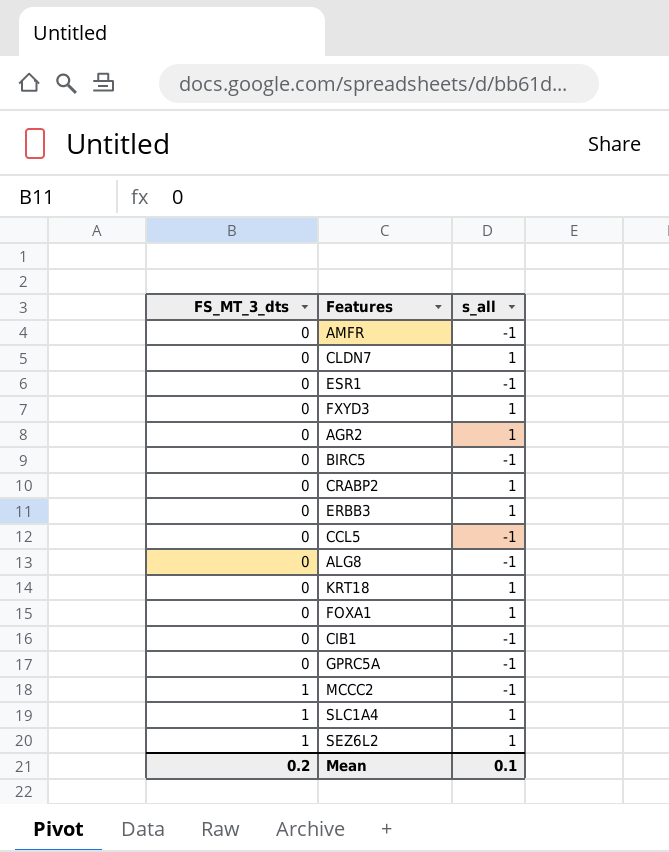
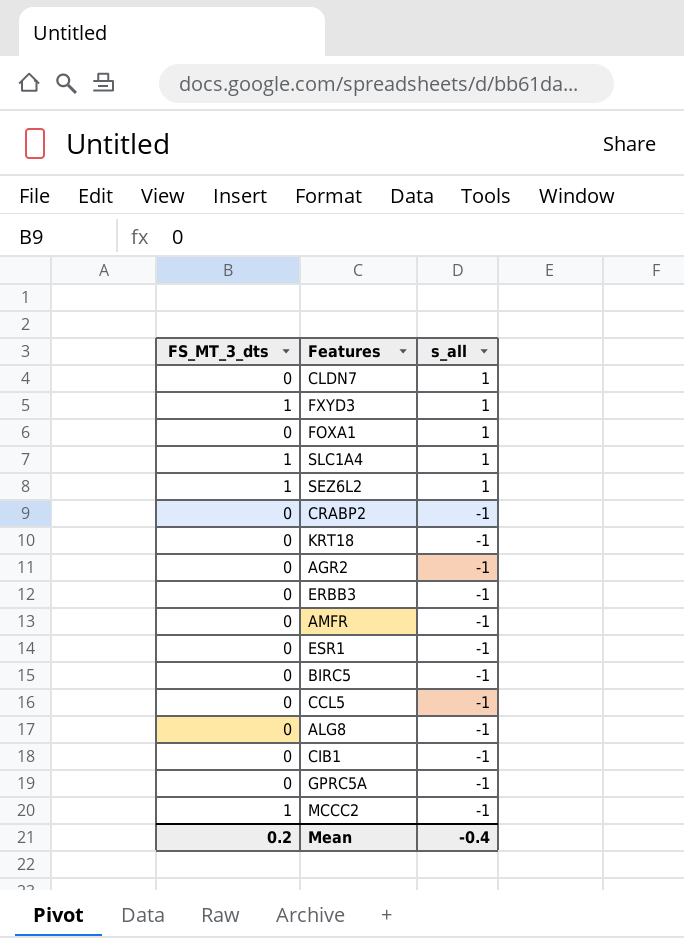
row order: FS_MT_3_dts ascending -> s_all descending
FXYD3 | FS_MT_3_dts: 0 -> 1
CRABP2 | s_all: 1 -> -1
KRT18 | s_all: 1 -> -1
AGR2 | s_all: 1 -> -1
ERBB3 | s_all: 1 -> -1
Mean | s_all: 0.1 -> -0.4

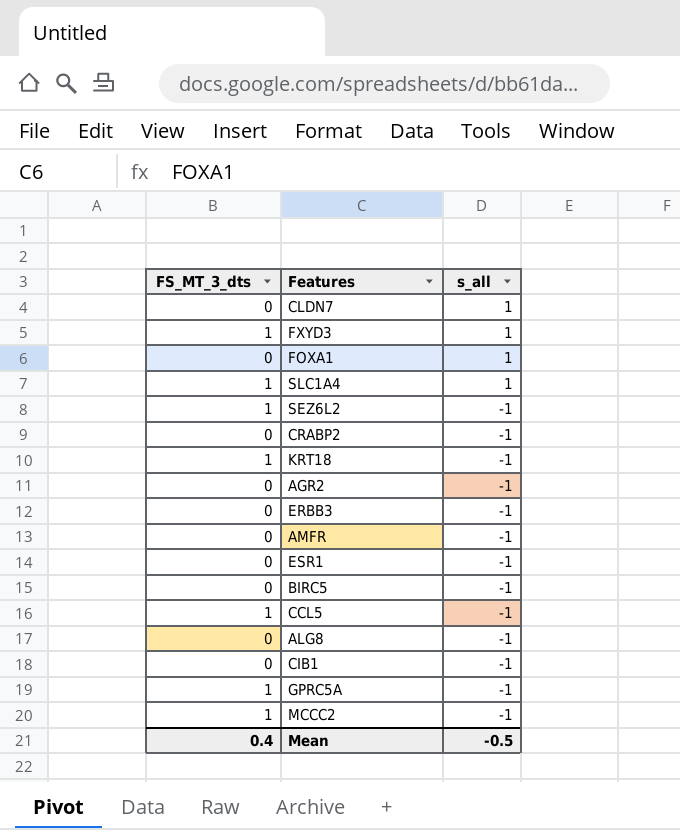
SEZ6L2 | s_all: 1 -> -1
KRT18 | FS_MT_3_dts: 0 -> 1
CCL5 | FS_MT_3_dts: 0 -> 1
GPRC5A | FS_MT_3_dts: 0 -> 1
Mean | FS_MT_3_dts: 0.2 -> 0.4
Mean | s_all: -0.4 -> -0.5

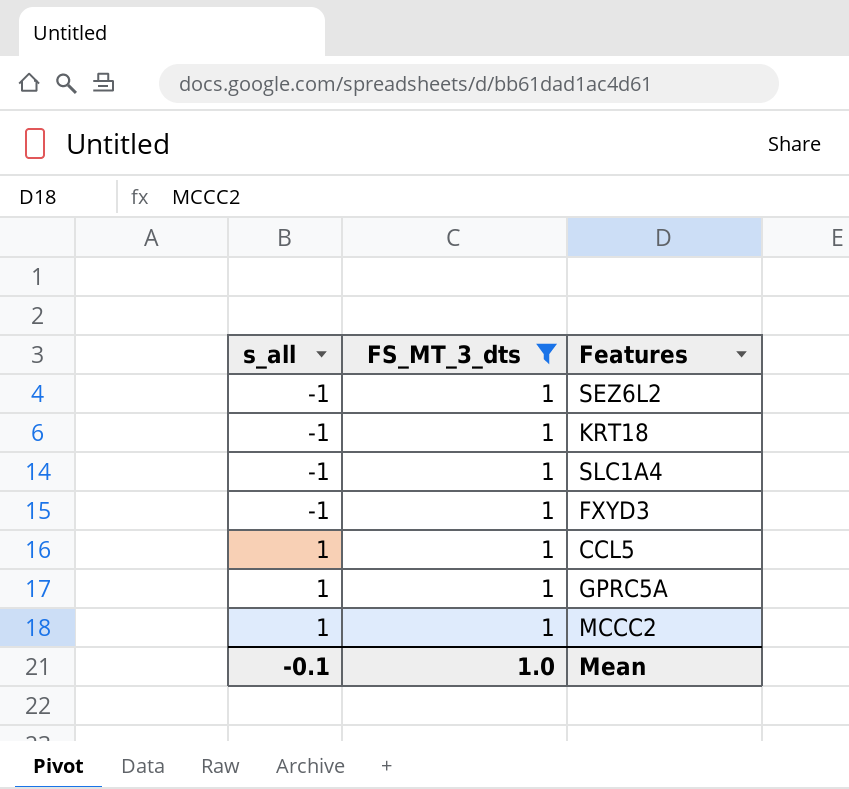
filter: none -> FS_MT_3_dts = 1
row order: s_all descending -> s_all ascending
column s_all | position: 3 -> 1
SLC1A4 | s_all: 1 -> -1
FXYD3 | s_all: 1 -> -1
CCL5 | s_all: -1 -> 1
GPRC5A | s_all: -1 -> 1
MCCC2 | s_all: -1 -> 1
Mean | s_all: -0.5 -> -0.1
Mean | FS_MT_3_dts: 0.4 -> 1.0

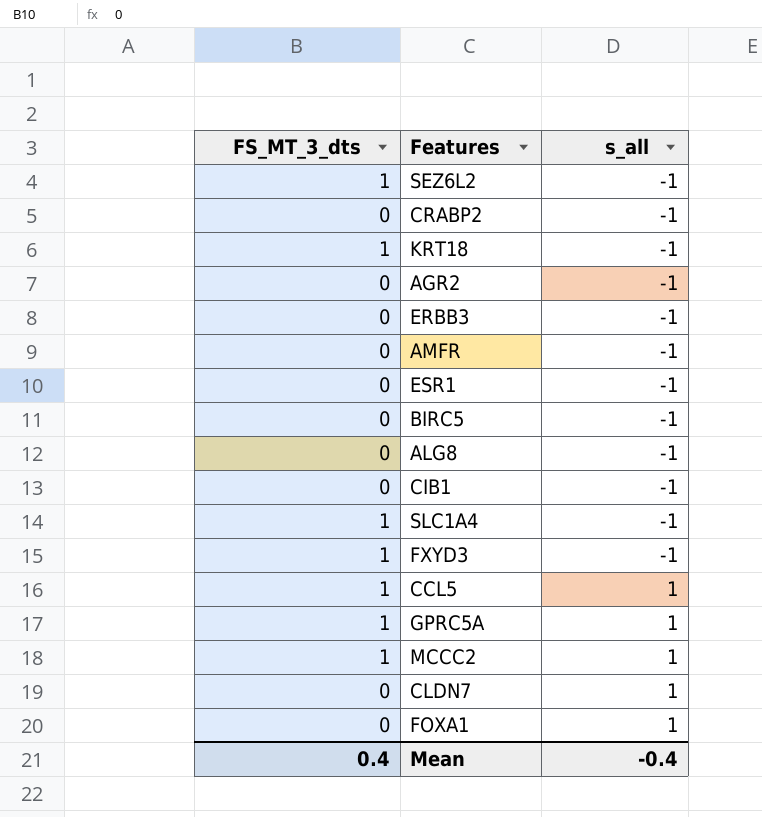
filter: FS_MT_3_dts = 1 -> none
column s_all | position: 1 -> 3
Mean | FS_MT_3_dts: 1.0 -> 0.4
Mean | s_all: -0.1 -> -0.4

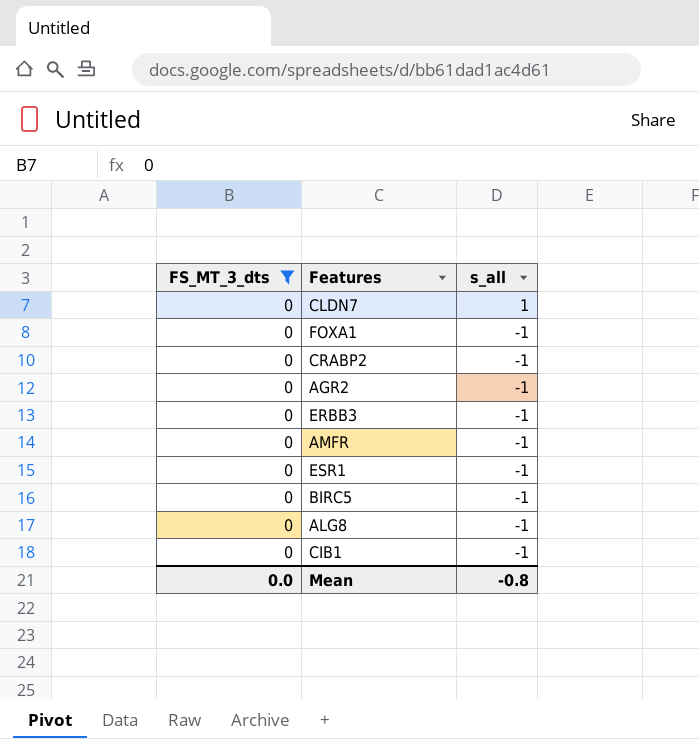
filter: none -> FS_MT_3_dts = 0
row order: s_all ascending -> s_all descending
FOXA1 | s_all: 1 -> -1
Mean | FS_MT_3_dts: 0.4 -> 0.0
Mean | s_all: -0.4 -> -0.8

